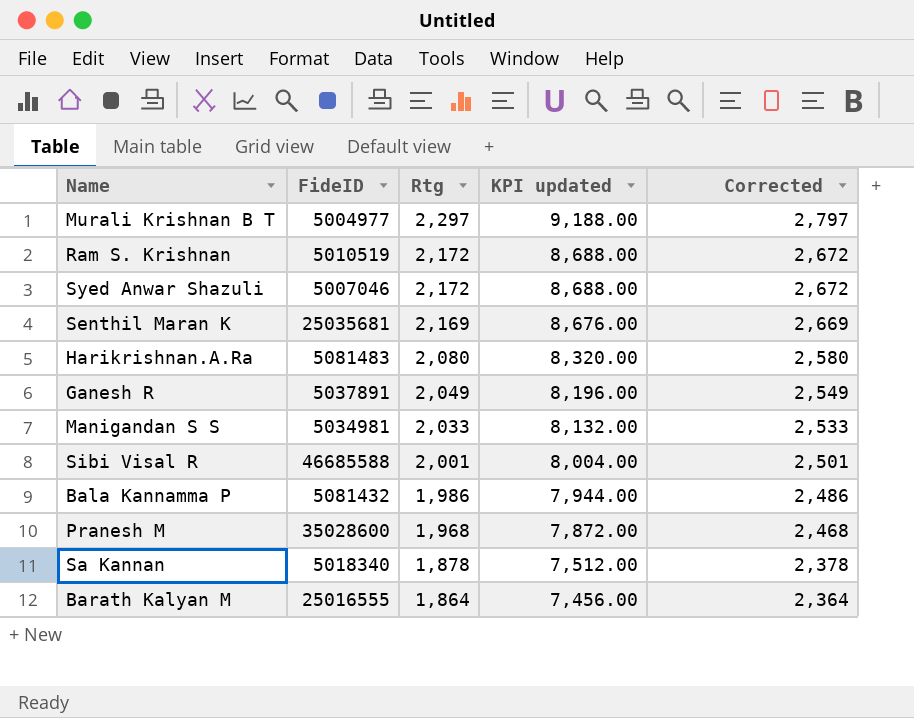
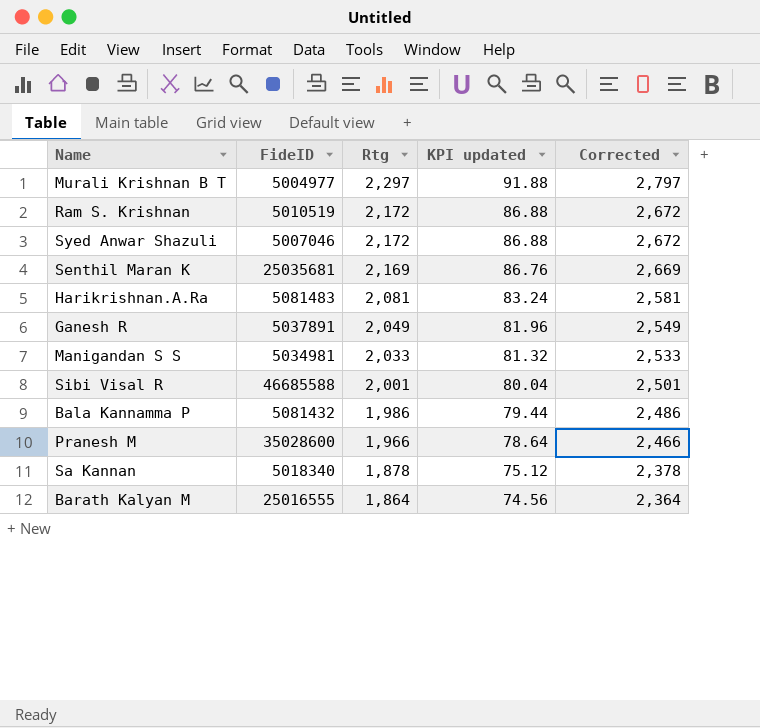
column KPI updated | formula: [Rtg] * 4 -> [Rtg] * 0.04
Harikrishnan.A.Ra | Rtg: 2,080 -> 2,081
Harikrishnan.A.Ra | Corrected: 2,580 -> 2,581
Pranesh M | Rtg: 1,968 -> 1,966
Pranesh M | Corrected: 2,468 -> 2,466

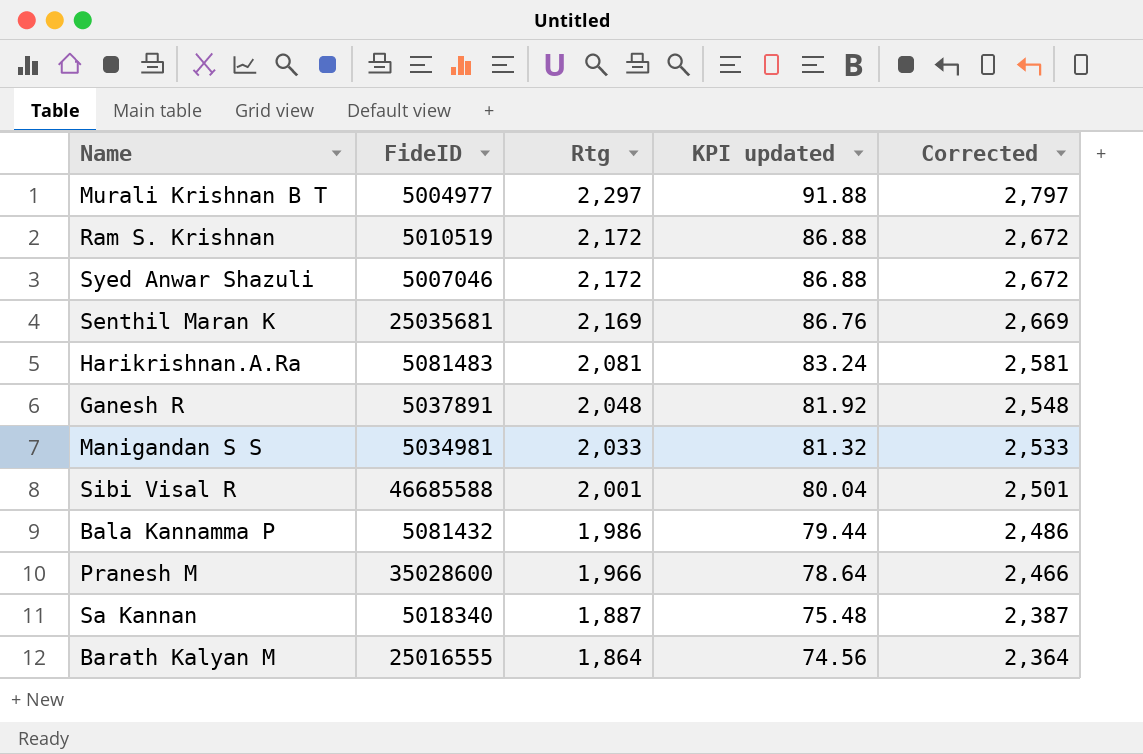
Ganesh R | Rtg: 2,049 -> 2,048
Ganesh R | KPI updated: 81.96 -> 81.92
Ganesh R | Corrected: 2,549 -> 2,548
Sa Kannan | Rtg: 1,878 -> 1,887
Sa Kannan | KPI updated: 75.12 -> 75.48
Sa Kannan | Corrected: 2,378 -> 2,387

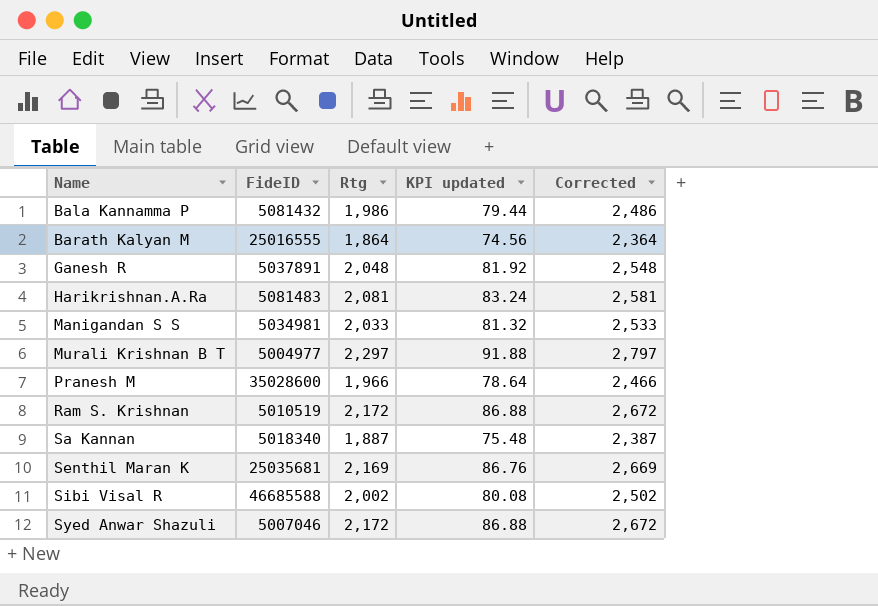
row order: Rtg descending -> Name ascending
Sibi Visal R | Rtg: 2,001 -> 2,002
Sibi Visal R | KPI updated: 80.04 -> 80.08
Sibi Visal R | Corrected: 2,501 -> 2,502

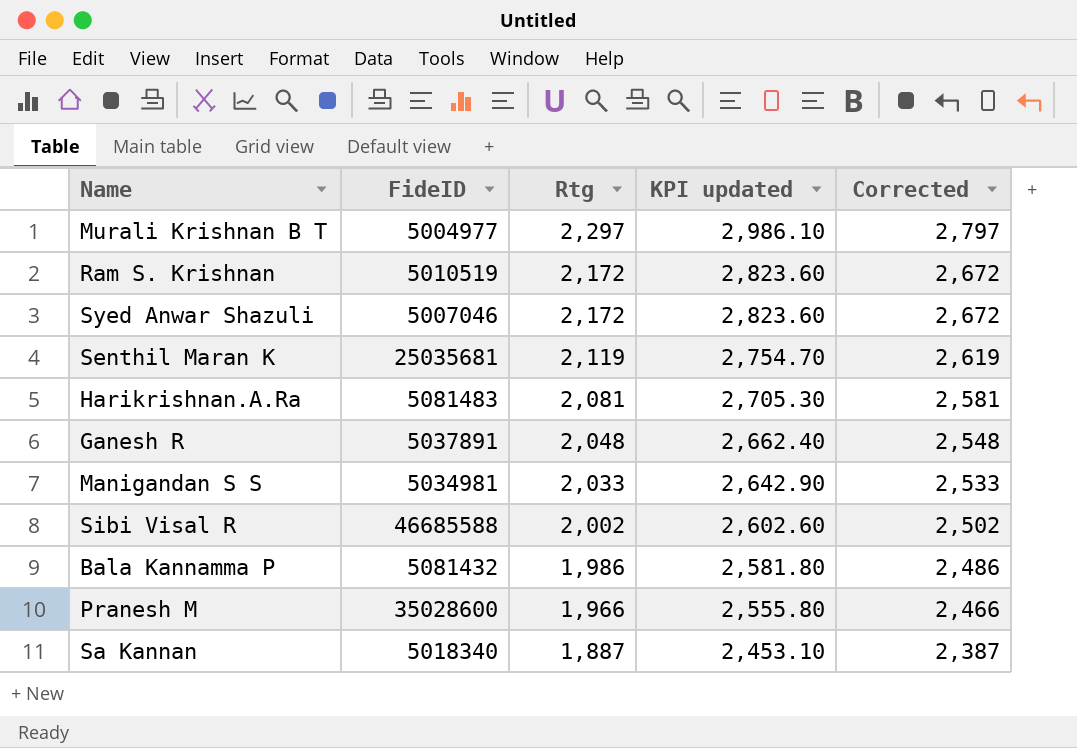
row order: Name ascending -> Rtg descending
column KPI updated | formula: [Rtg] * 0.04 -> [Rtg] * 1.3
row Barath Kalyan M: 25016555 | 1,864 | 74.56 | 2,364 -> none
Senthil Maran K | Rtg: 2,169 -> 2,119
Senthil Maran K | Corrected: 2,669 -> 2,619

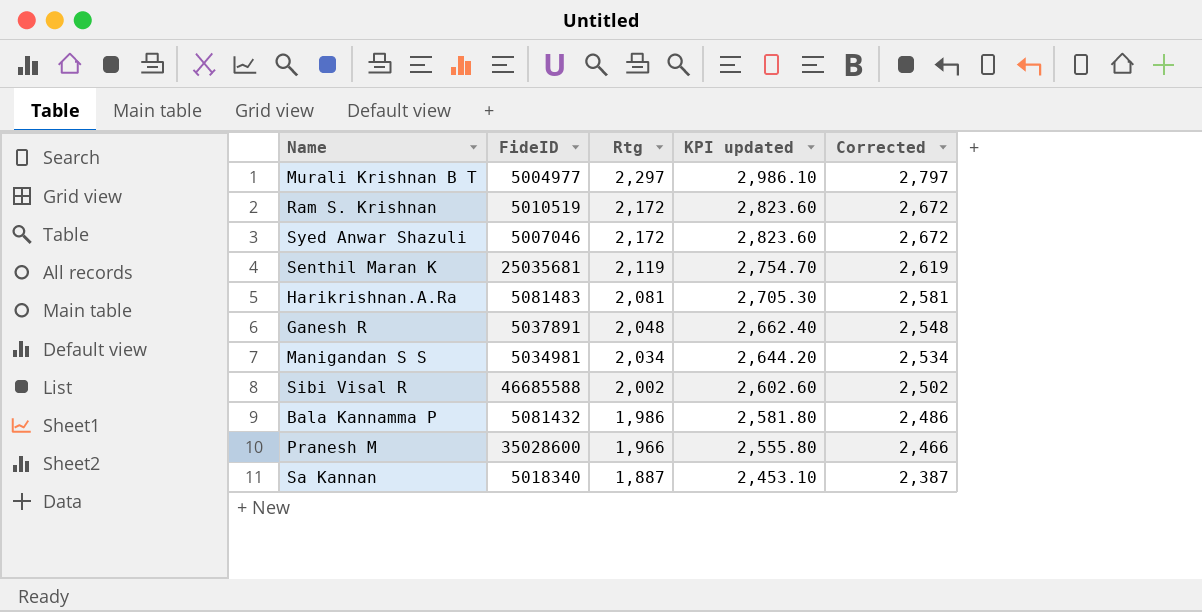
Manigandan S S | Rtg: 2,033 -> 2,034
Manigandan S S | KPI updated: 2,642.90 -> 2,644.20
Manigandan S S | Corrected: 2,533 -> 2,534

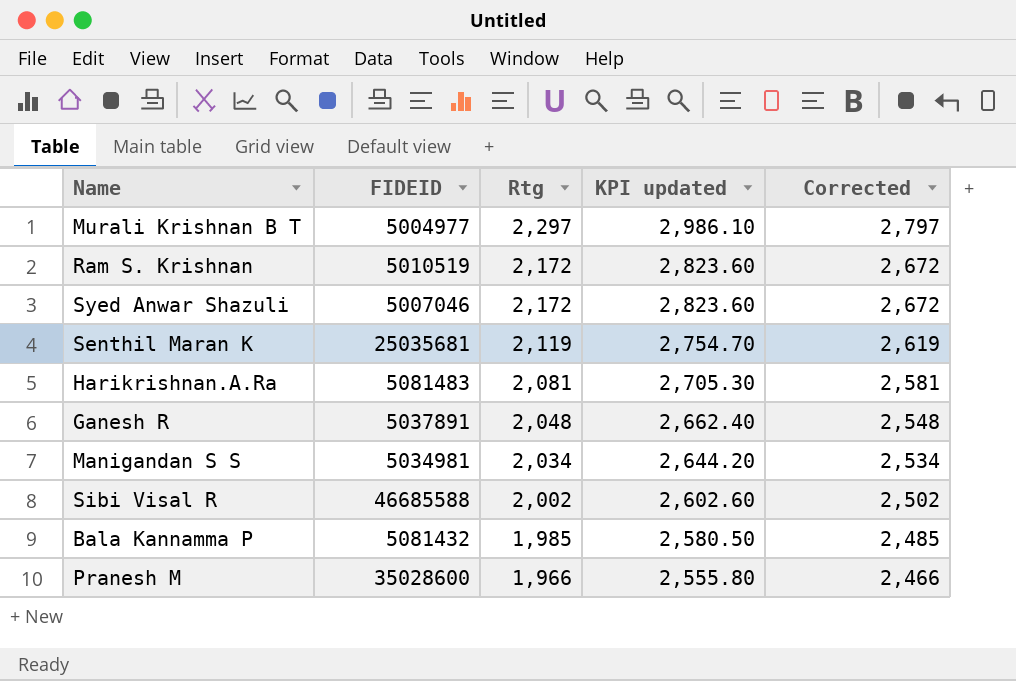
column name: FideID -> FIDEID
row Sa Kannan: 5018340 | 1,887 | 2,453.10 | 2,387 -> none
Bala Kannamma P | Rtg: 1,986 -> 1,985
Bala Kannamma P | KPI updated: 2,581.80 -> 2,580.50
Bala Kannamma P | Corrected: 2,486 -> 2,485

